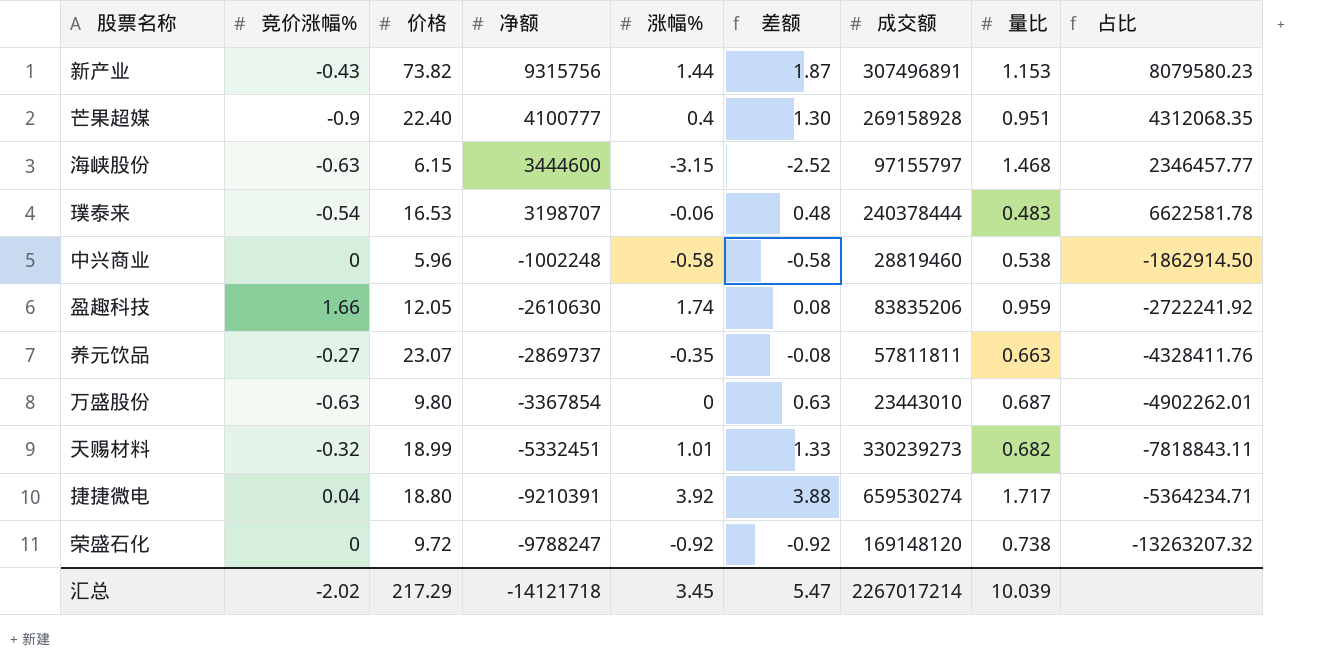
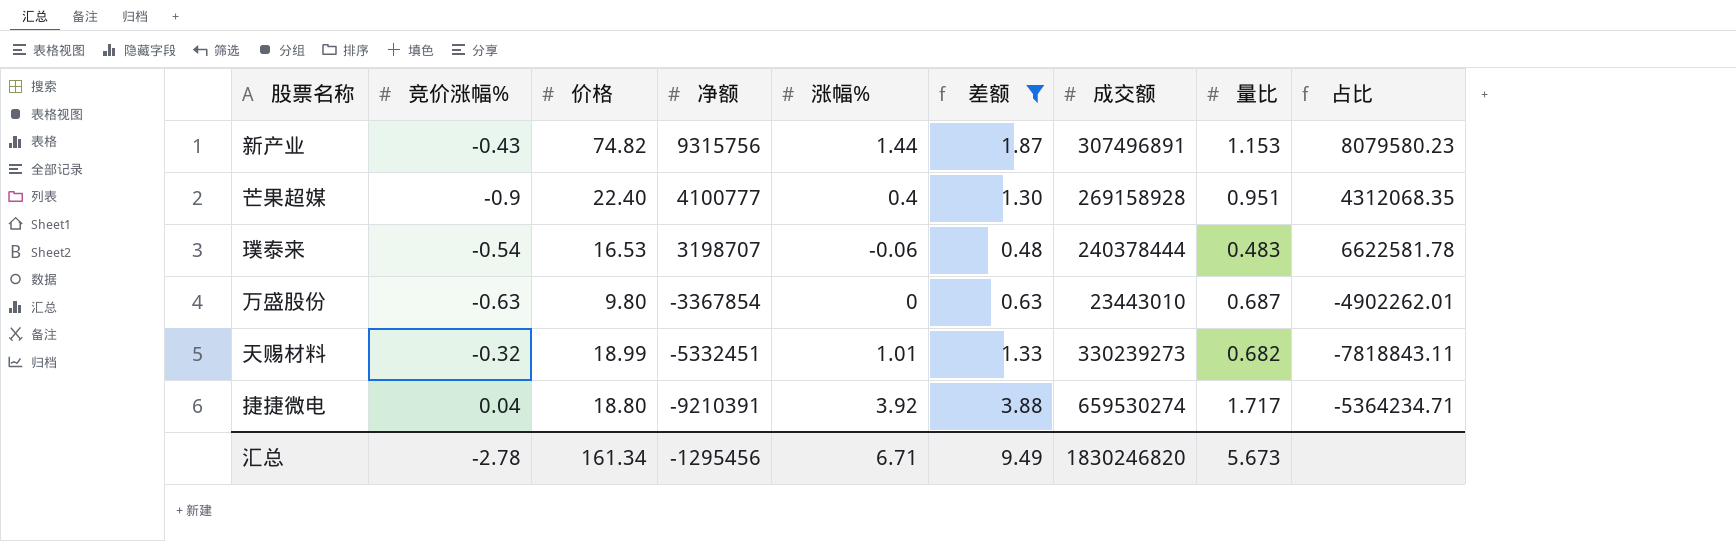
filter: none -> 差额 >= 0.48
新产业 | 价格: 73.82 -> 74.82
汇总 | 竞价涨幅%: -2.02 -> -2.78
汇总 | 价格: 217.29 -> 161.34
汇总 | 净额: -14121718 -> -1295456
汇总 | 涨幅%: 3.45 -> 6.71
汇总 | 差额: 5.47 -> 9.49
汇总 | 成交额: 2267017214 -> 1830246820
汇总 | 量比: 10.039 -> 5.673

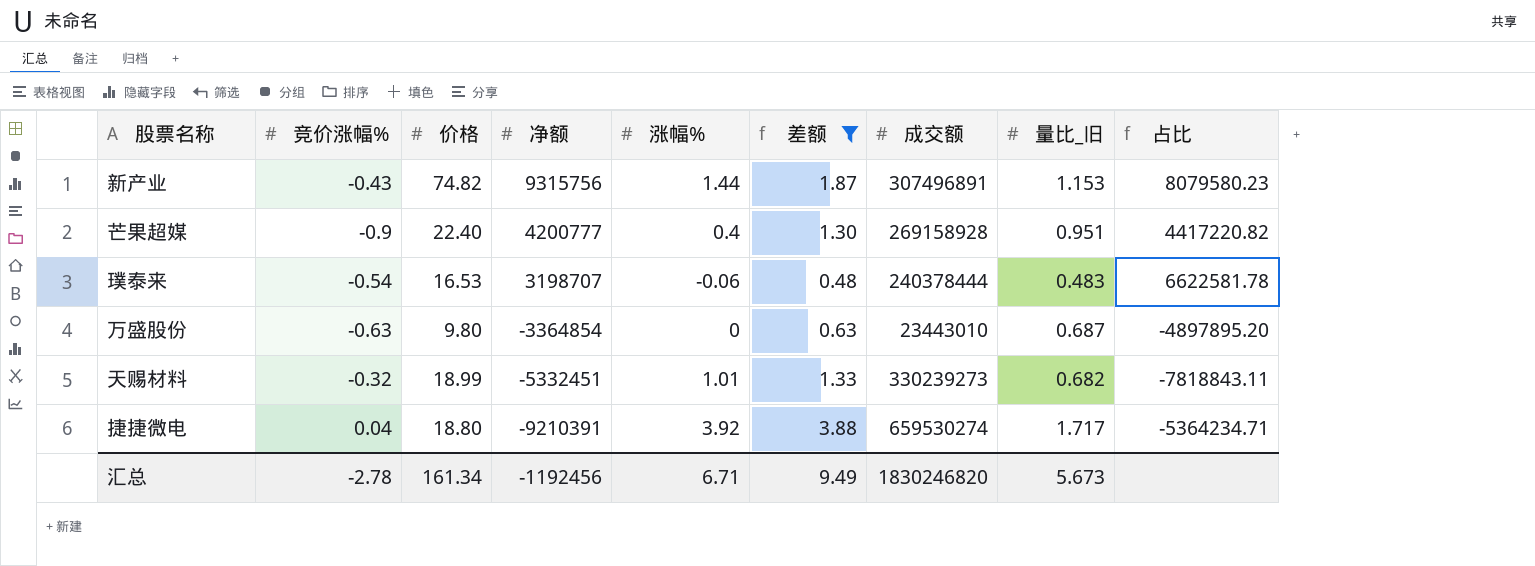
column name: 量比 -> 量比_旧
芒果超媒 | 净额: 4100777 -> 4200777
芒果超媒 | 占比: 4312068.35 -> 4417220.82
万盛股份 | 净额: -3367854 -> -3364854
万盛股份 | 占比: -4902262.01 -> -4897895.20
汇总 | 净额: -1295456 -> -1192456

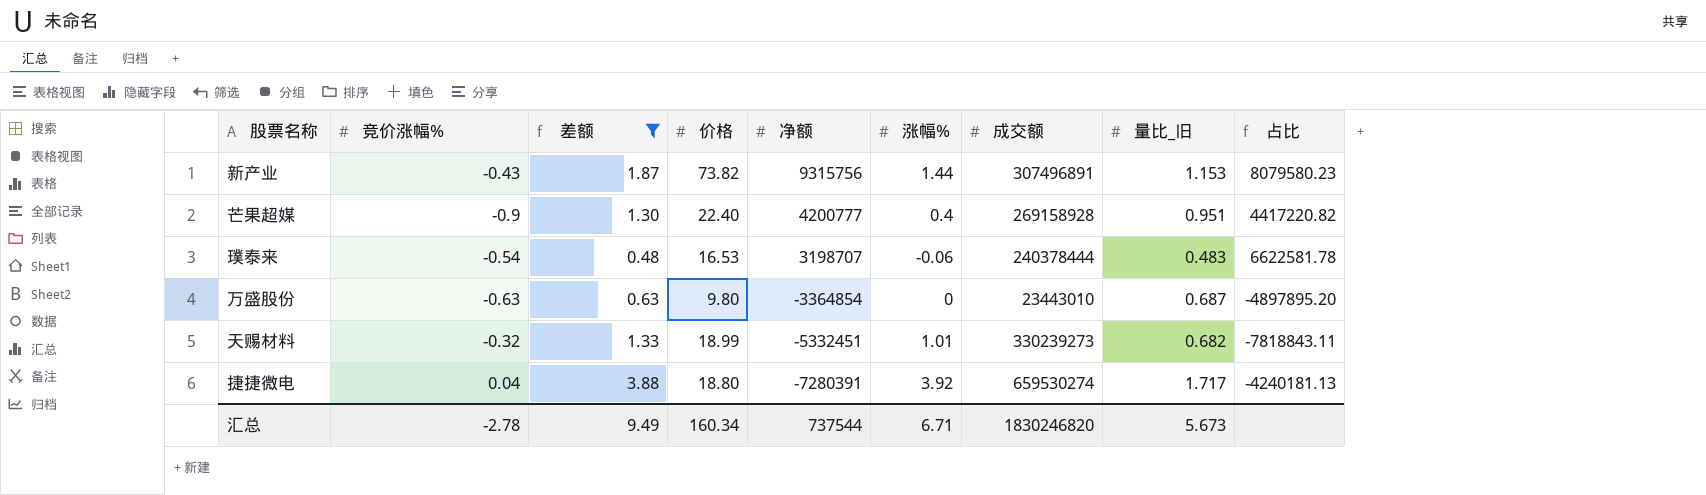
column 差额 | position: 6 -> 3
新产业 | 价格: 74.82 -> 73.82
捷捷微电 | 净额: -9210391 -> -7280391
捷捷微电 | 占比: -5364234.71 -> -4240181.13
汇总 | 价格: 161.34 -> 160.34
汇总 | 净额: -1192456 -> 737544

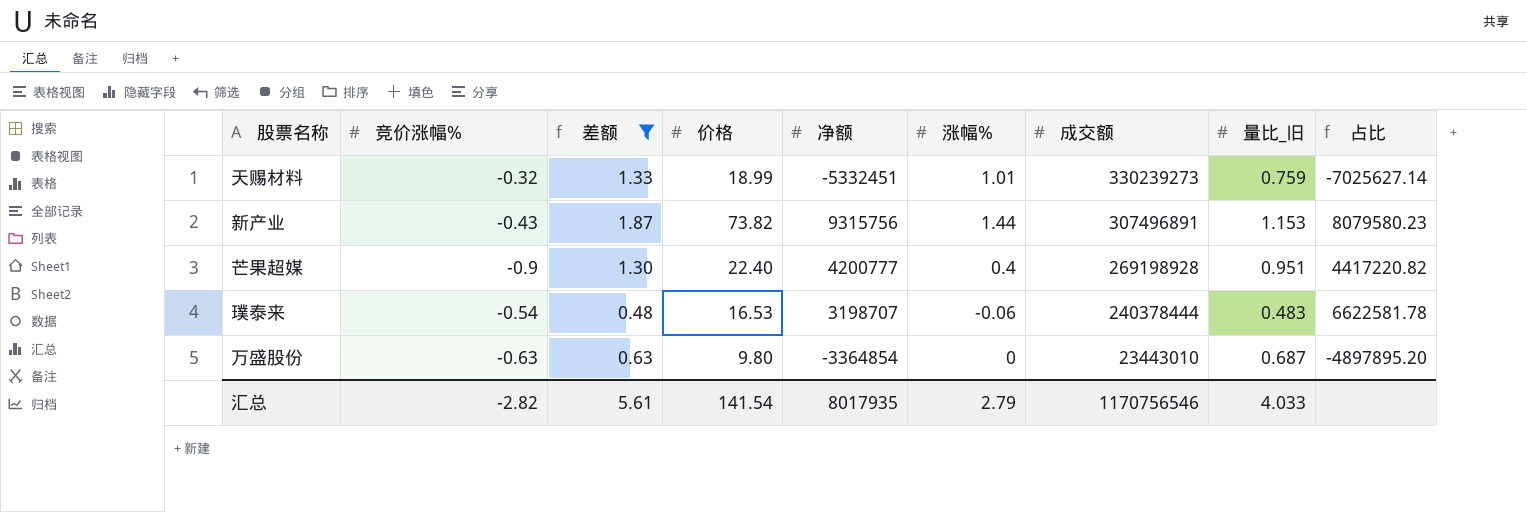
row order: 净额 descending -> 成交额 descending
row 捷捷微电: 0.04 | 3.88 | 18.80 | -7280391 | 3.92 | 659530274 | 1.717 | -4240181.13 -> none
天赐材料 | 量比_旧: 0.682 -> 0.759
天赐材料 | 占比: -7818843.11 -> -7025627.14
芒果超媒 | 成交额: 269158928 -> 269198928
汇总 | 竞价涨幅%: -2.78 -> -2.82
汇总 | 差额: 9.49 -> 5.61
汇总 | 价格: 160.34 -> 141.54
汇总 | 净额: 737544 -> 8017935
汇总 | 涨幅%: 6.71 -> 2.79
汇总 | 成交额: 1830246820 -> 1170756546
汇总 | 量比_旧: 5.673 -> 4.033

